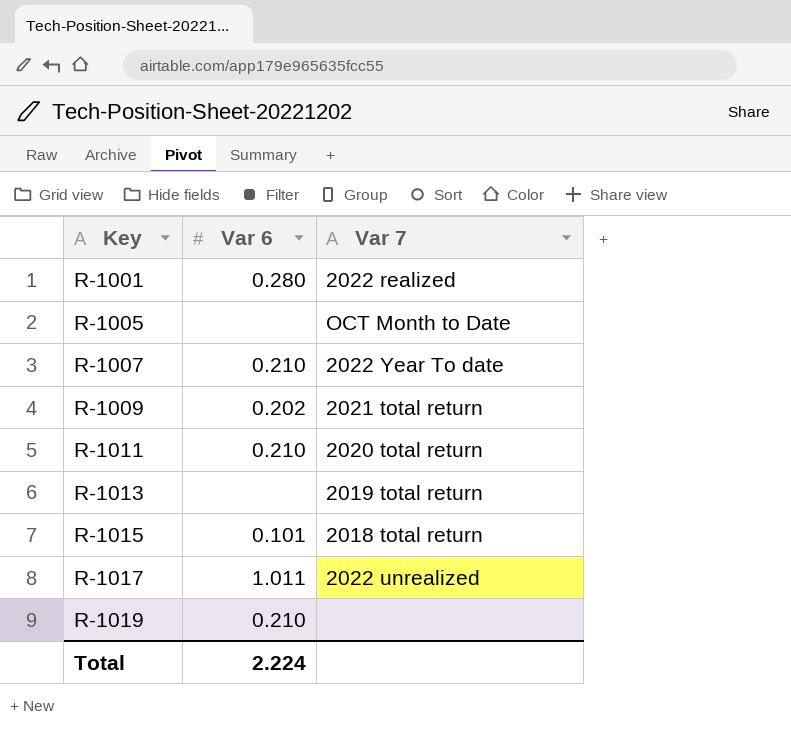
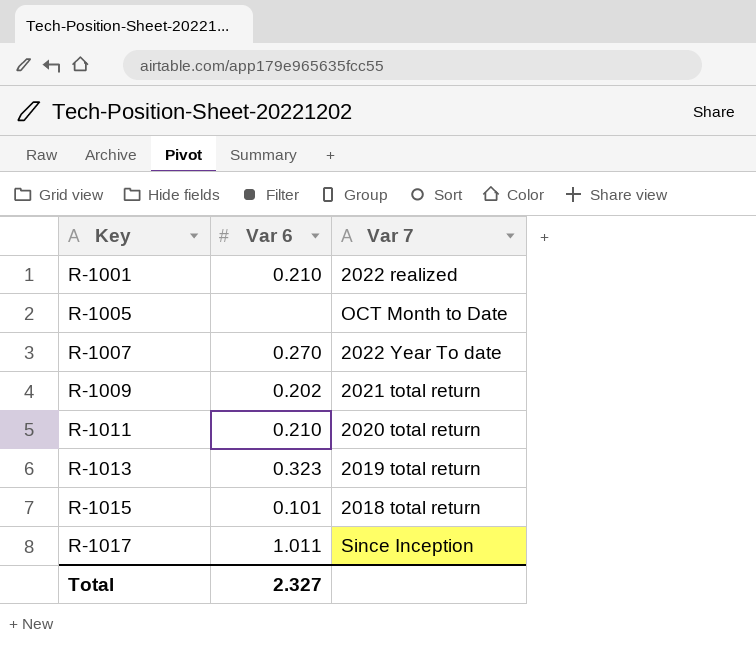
row R-1019: 0.210 | none -> none
R-1001 | Var 6: 0.280 -> 0.210
R-1007 | Var 6: 0.210 -> 0.270
R-1013 | Var 6: none -> 0.323
R-1017 | Var 7: 2022 unrealized -> Since Inception
Total | Var 6: 2.224 -> 2.327

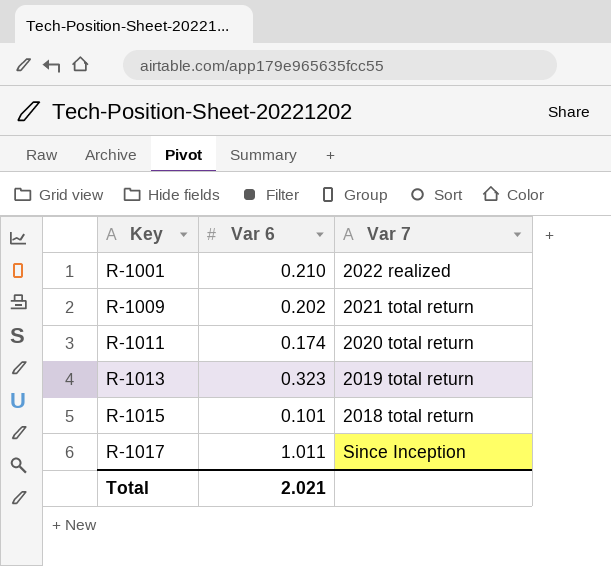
row R-1005: none | OCT Month to Date -> none
row R-1007: 0.270 | 2022 Year To date -> none
R-1011 | Var 6: 0.210 -> 0.174
Total | Var 6: 2.327 -> 2.021

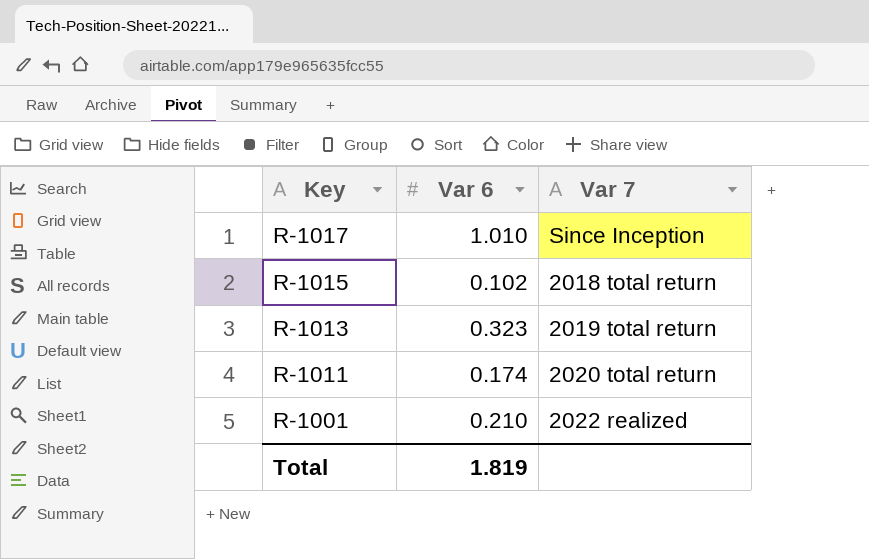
row order: Key ascending -> Key descending
row R-1009: 0.202 | 2021 total return -> none
R-1017 | Var 6: 1.011 -> 1.010
R-1015 | Var 6: 0.101 -> 0.102
Total | Var 6: 2.021 -> 1.819

